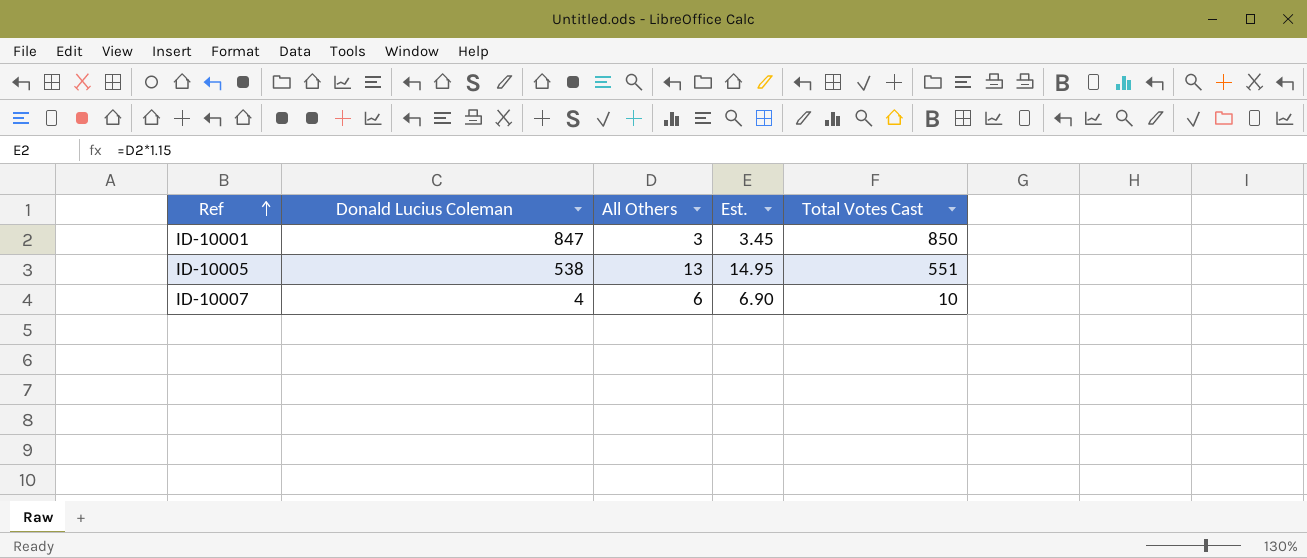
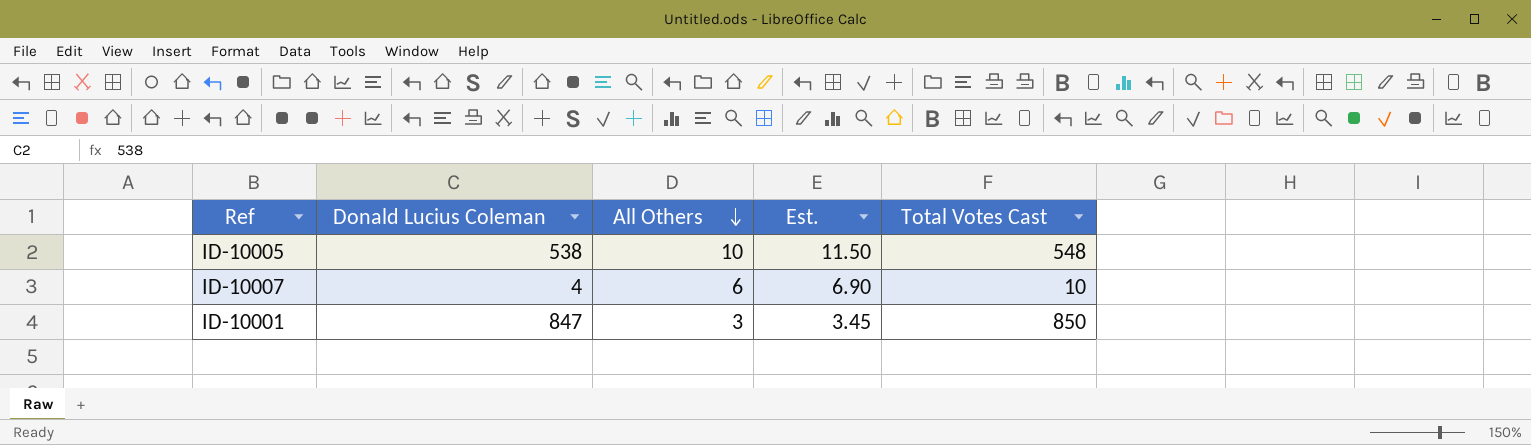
row order: Ref ascending -> All Others descending
ID-10005 | All Others: 13 -> 10
ID-10005 | Est.: 14.95 -> 11.50
ID-10005 | Total Votes Cast: 551 -> 548

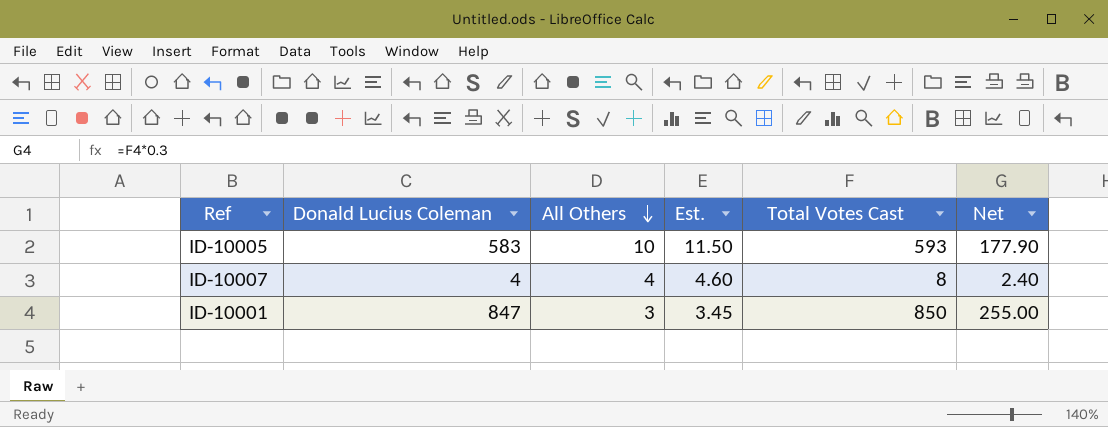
column Net | formula: none -> [Total Votes Cast] * 0.3
ID-10005 | Donald Lucius Coleman: 538 -> 583
ID-10005 | Total Votes Cast: 548 -> 593
ID-10007 | All Others: 6 -> 4
ID-10007 | Est.: 6.90 -> 4.60
ID-10007 | Total Votes Cast: 10 -> 8

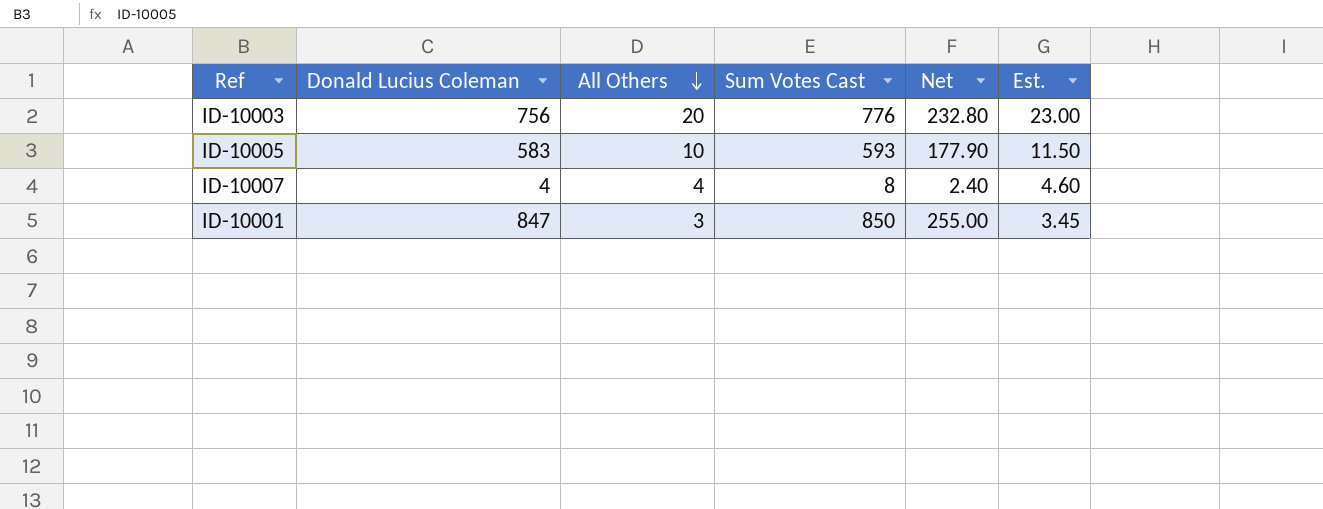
column name: Total Votes Cast -> Sum Votes Cast
column Est. | position: 4 -> 6
row ID-10003: none -> 756 | 20 | 776 | 232.80 | 23.00

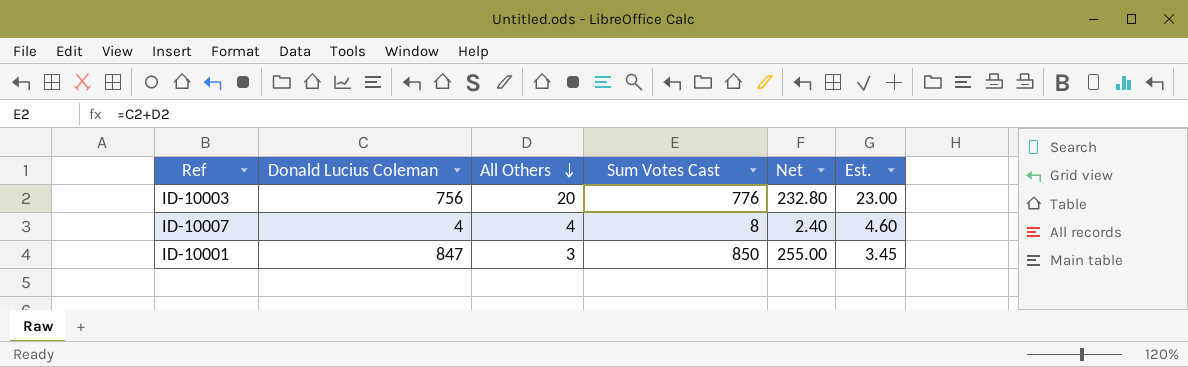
row ID-10005: 583 | 10 | 593 | 177.90 | 11.50 -> none

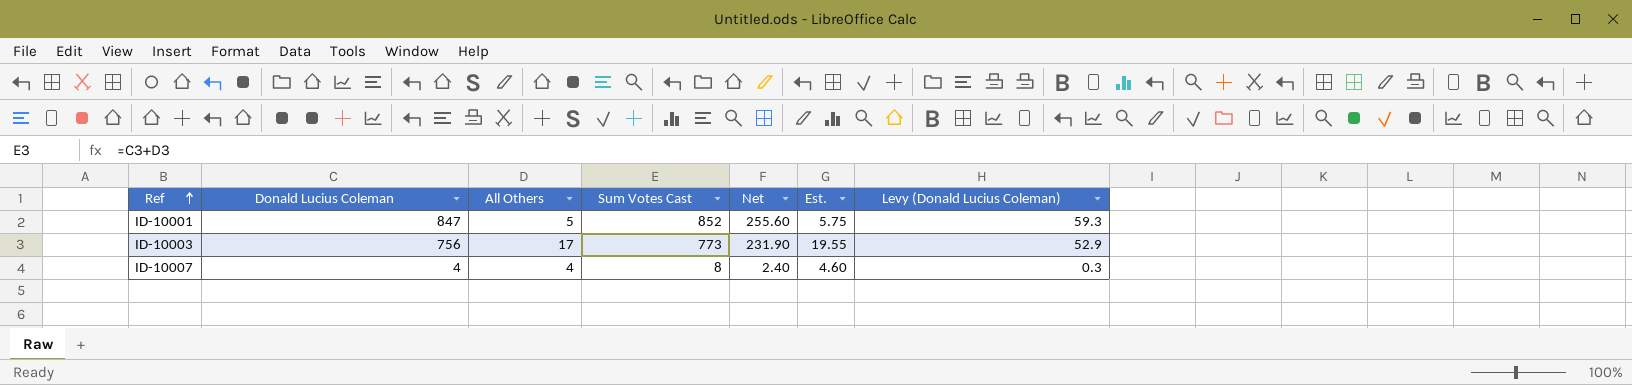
row order: All Others descending -> Ref ascending
column Levy (Donald Lucius Coleman) | formula: none -> [Donald Lucius Coleman] * 0.07
ID-10001 | All Others: 3 -> 5
ID-10001 | Sum Votes Cast: 850 -> 852
ID-10001 | Net: 255.00 -> 255.60
ID-10001 | Est.: 3.45 -> 5.75
ID-10003 | All Others: 20 -> 17
ID-10003 | Sum Votes Cast: 776 -> 773
ID-10003 | Net: 232.80 -> 231.90
ID-10003 | Est.: 23.00 -> 19.55

